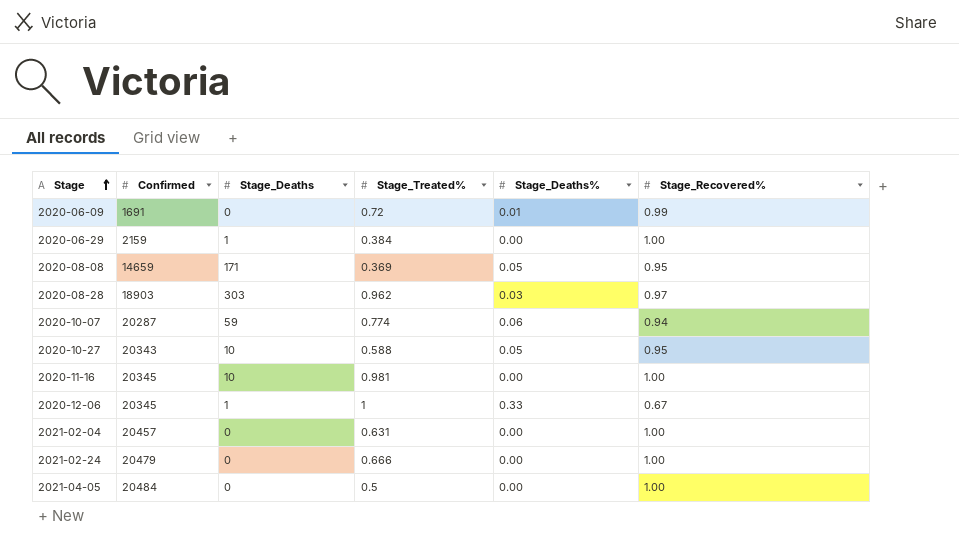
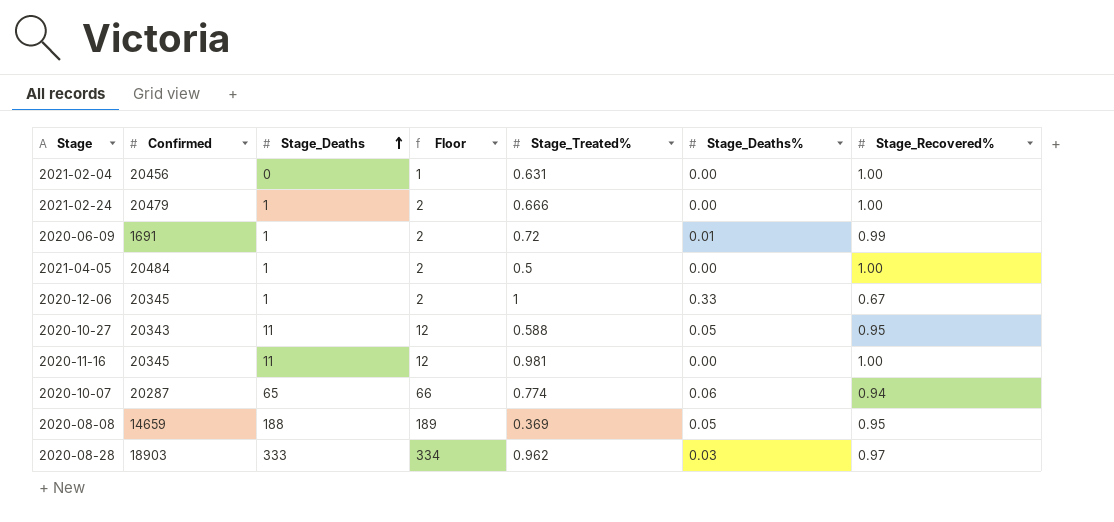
row order: Stage ascending -> Stage_Deaths ascending
column Floor | formula: none -> [Stage_Deaths] + 1
row 2020-06-29: 2159 | 1 | 0.384 | 0.00 | 1.00 -> none
2021-02-04 | Confirmed: 20457 -> 20456
2021-02-24 | Stage_Deaths: 0 -> 1
2020-06-09 | Stage_Deaths: 0 -> 1
2021-04-05 | Stage_Deaths: 0 -> 1
2020-10-27 | Stage_Deaths: 10 -> 11
2020-11-16 | Stage_Deaths: 10 -> 11
2020-10-07 | Stage_Deaths: 59 -> 65
2020-08-08 | Stage_Deaths: 171 -> 188
2020-08-28 | Stage_Deaths: 303 -> 333

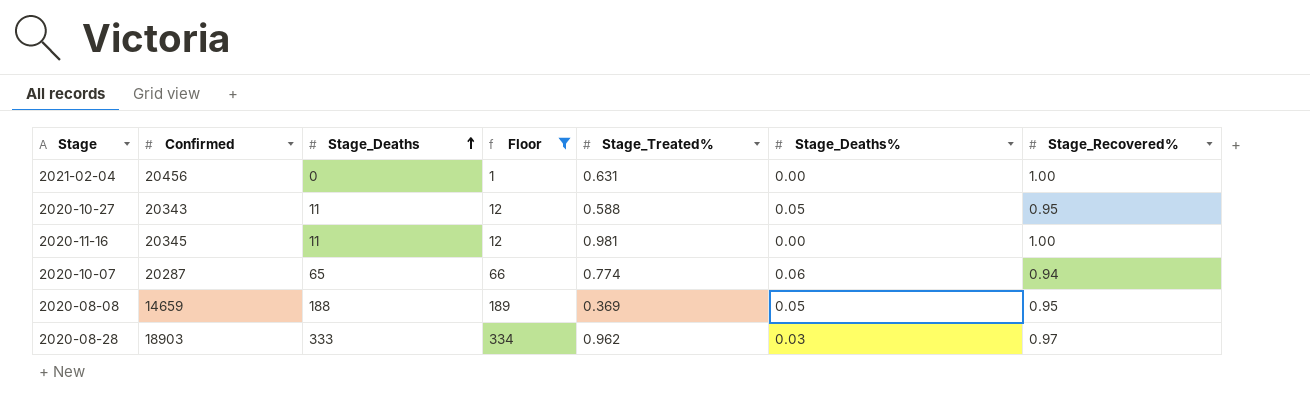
filter: none -> Floor != 2

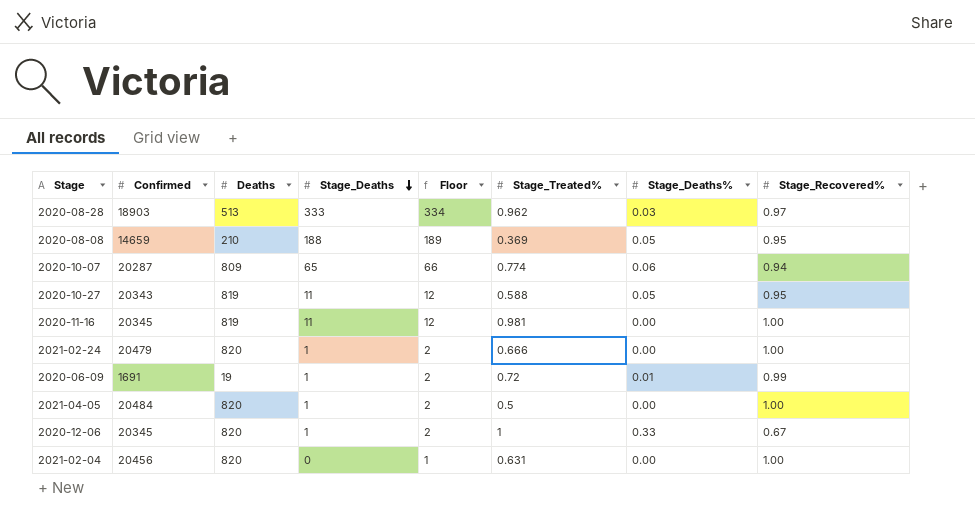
filter: Floor != 2 -> none
row order: Stage_Deaths ascending -> Stage_Deaths descending
column Deaths | position: none -> 3

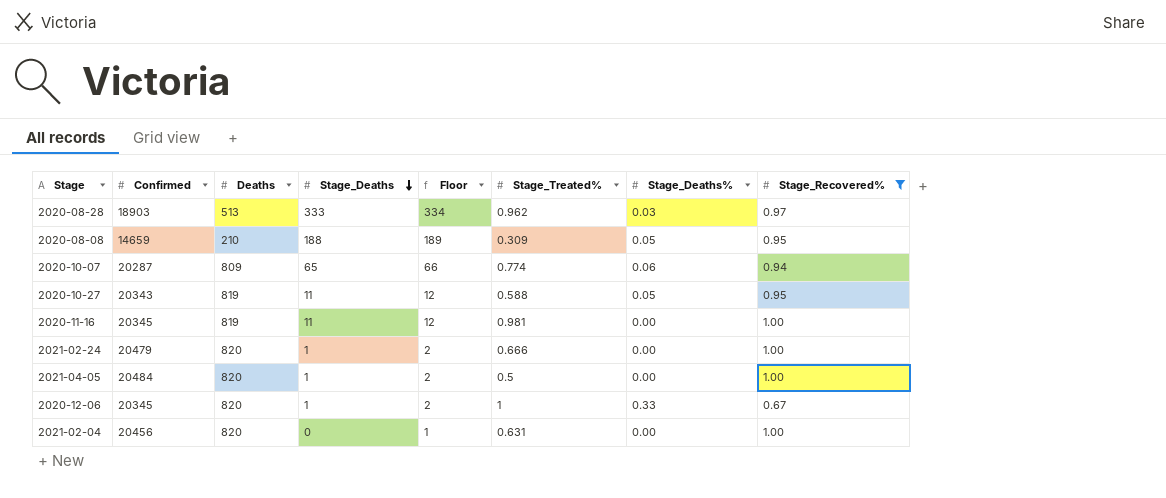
filter: none -> Stage_Recovered% != 0.99
2020-08-08 | Stage_Treated%: 0.369 -> 0.309

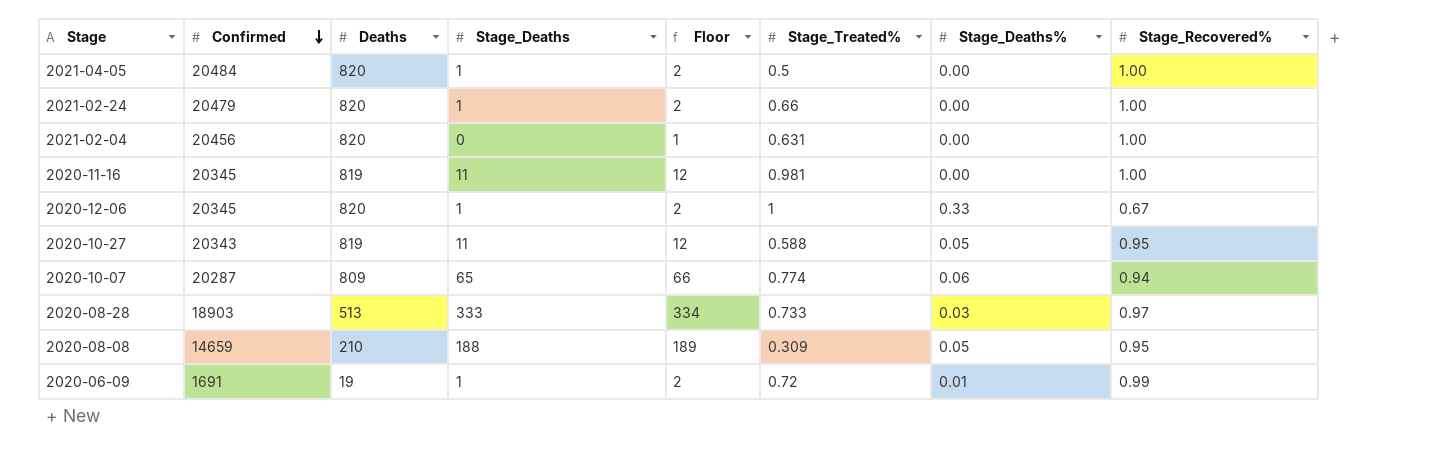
filter: Stage_Recovered% != 0.99 -> none
row order: Stage_Deaths descending -> Confirmed descending
2021-02-24 | Stage_Treated%: 0.666 -> 0.66
2020-08-28 | Stage_Treated%: 0.962 -> 0.733

